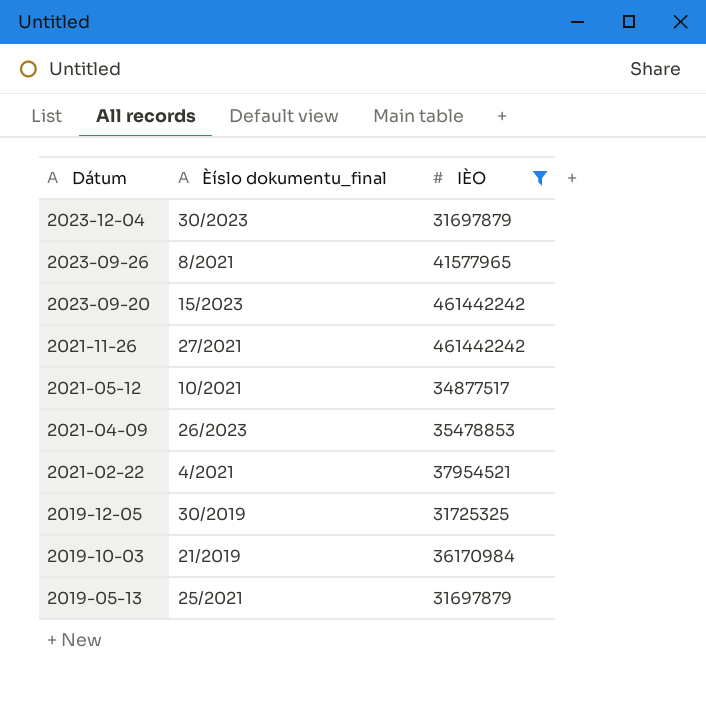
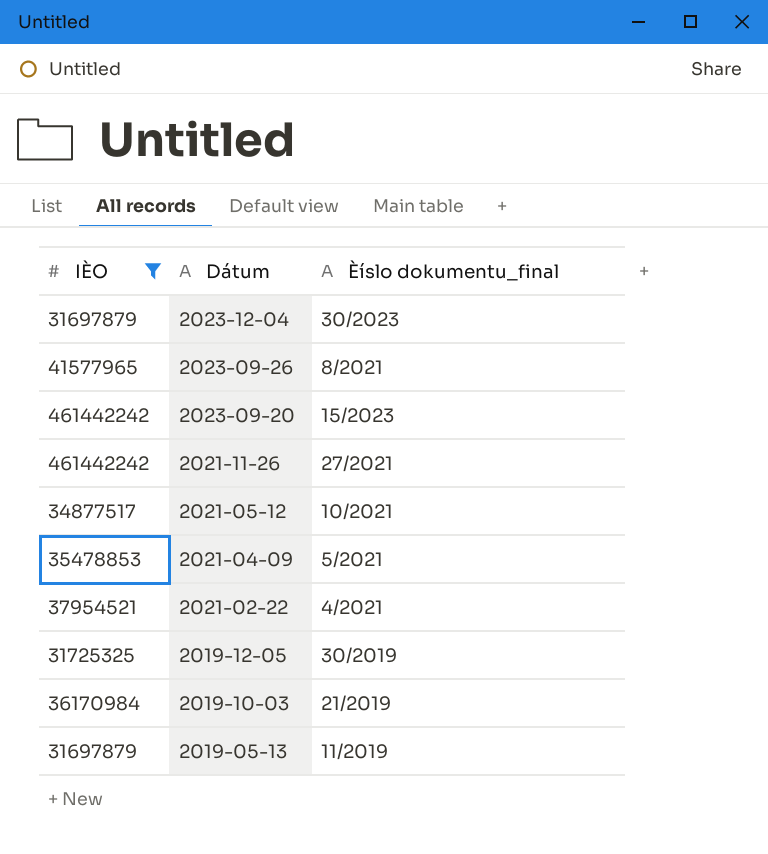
column IÈO | position: 3 -> 1
2021-04-09 | Èíslo dokumentu_final: 26/2023 -> 5/2021
2019-05-13 | Èíslo dokumentu_final: 25/2021 -> 11/2019

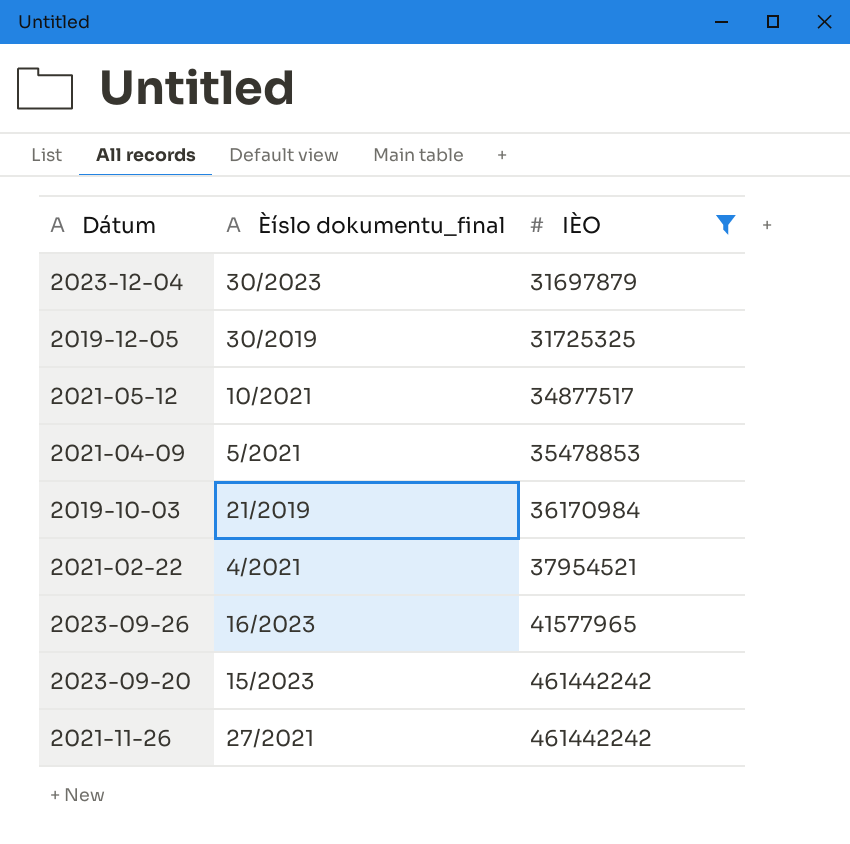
row order: Dátum descending -> IÈO ascending
column IÈO | position: 1 -> 3
row 2019-05-13: 31697879 | 11/2019 -> none
2023-09-26 | Èíslo dokumentu_final: 8/2021 -> 16/2023

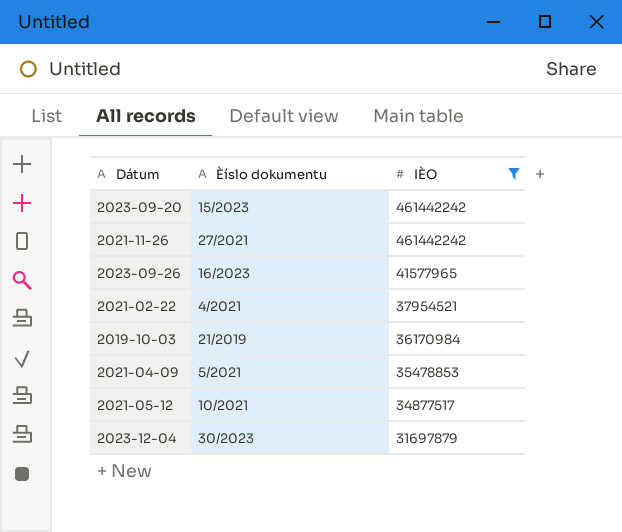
row order: IÈO ascending -> IÈO descending
column name: Èíslo dokumentu_final -> Èíslo dokumentu
row 2019-12-05: 30/2019 | 31725325 -> none

